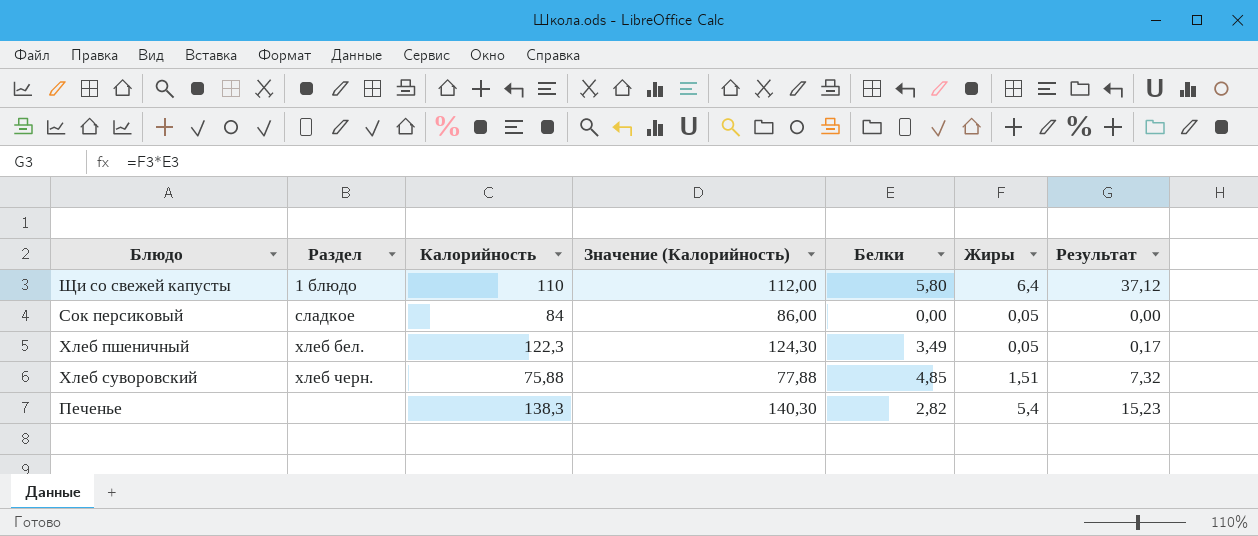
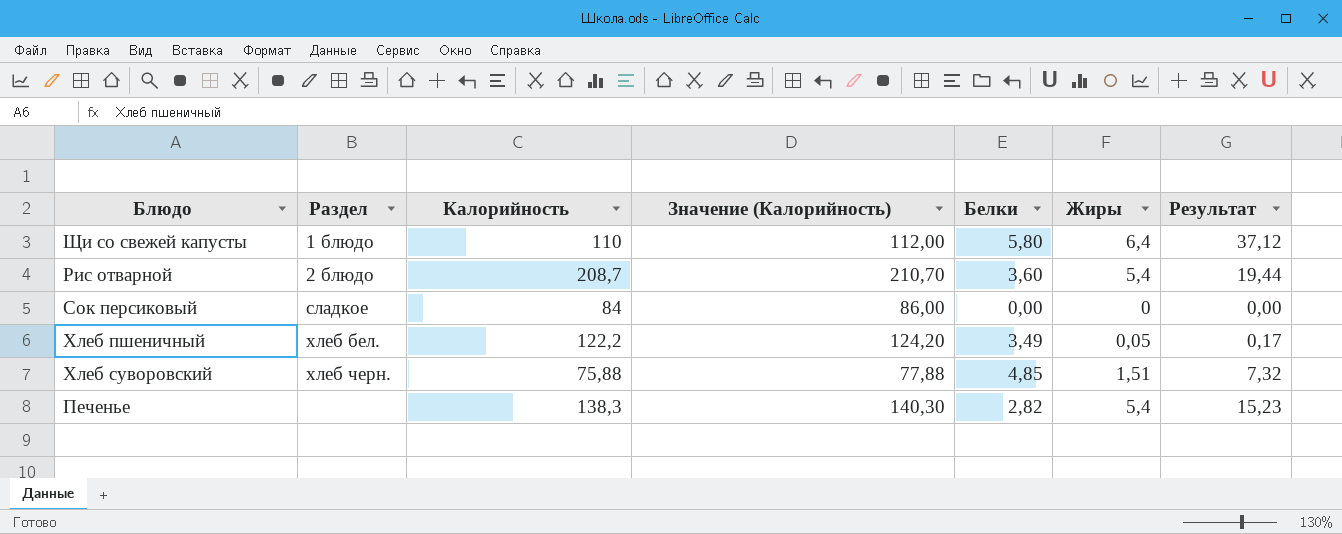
row Рис отварной: none -> 2 блюдо | 208,7 | 210,70 | 3,60 | 5,4 | 19,44
Сок персиковый | Жиры: 0,05 -> 0
Хлеб пшеничный | Калорийность: 122,3 -> 122,2
Хлеб пшеничный | Значение (Калорийность): 124,30 -> 124,20

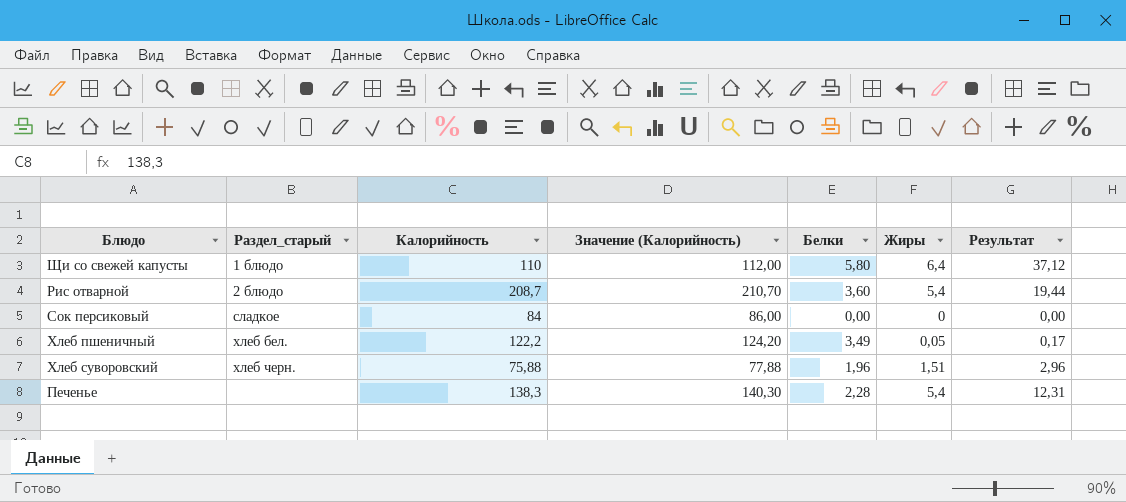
column name: Раздел -> Раздел_старый
Хлеб суворовский | Белки: 4,85 -> 1,96
Хлеб суворовский | Результат: 7,32 -> 2,96
Печенье | Белки: 2,82 -> 2,28
Печенье | Результат: 15,23 -> 12,31

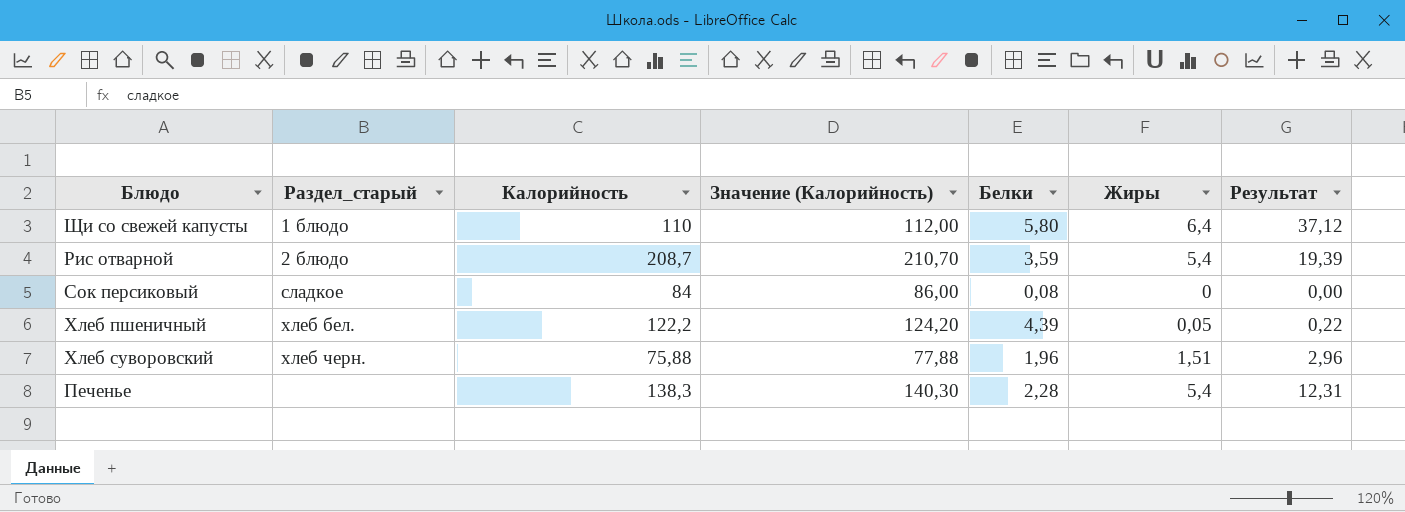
Рис отварной | Белки: 3,60 -> 3,59
Рис отварной | Результат: 19,44 -> 19,39
Сок персиковый | Белки: 0,00 -> 0,08
Хлеб пшеничный | Белки: 3,49 -> 4,39
Хлеб пшеничный | Результат: 0,17 -> 0,22

